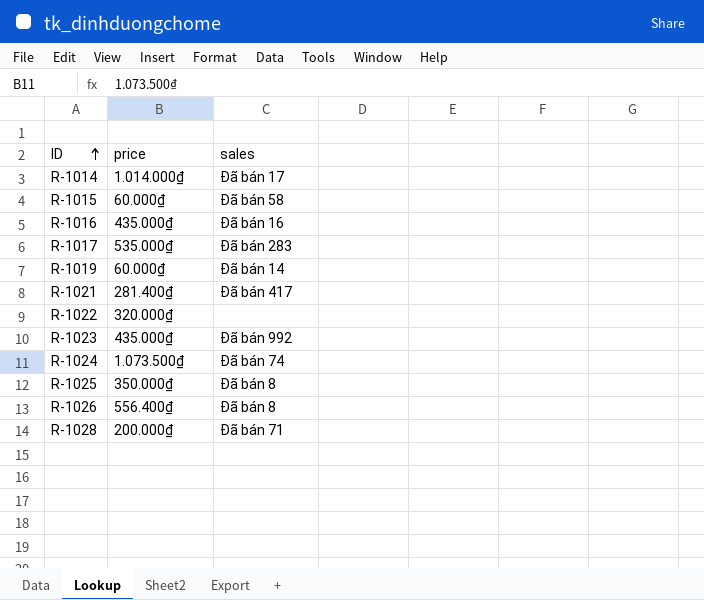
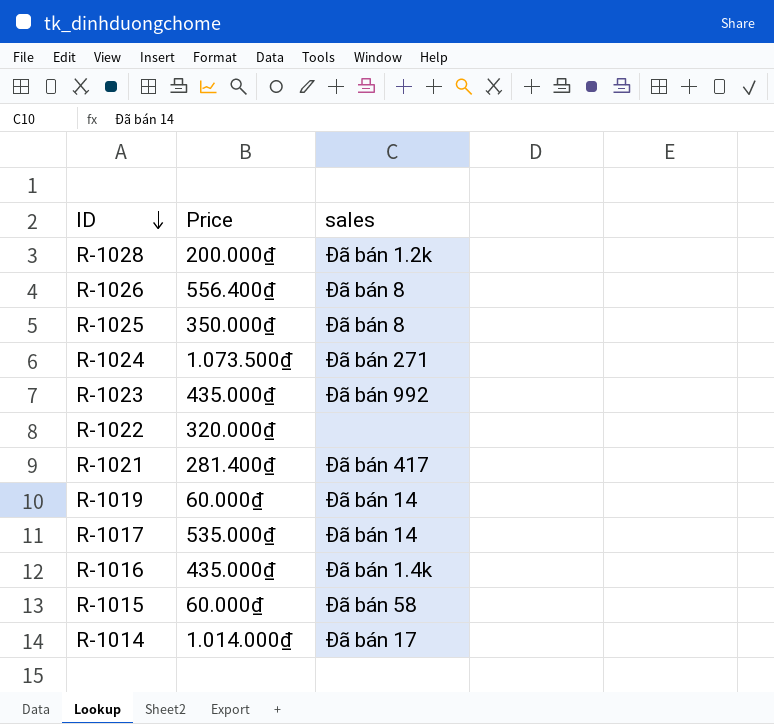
row order: ID ascending -> ID descending
column name: price -> Price
R-1028 | sales: Đã bán 71 -> Đã bán 1.2k
R-1024 | sales: Đã bán 74 -> Đã bán 271
R-1017 | sales: Đã bán 283 -> Đã bán 14
R-1016 | sales: Đã bán 16 -> Đã bán 1.4k

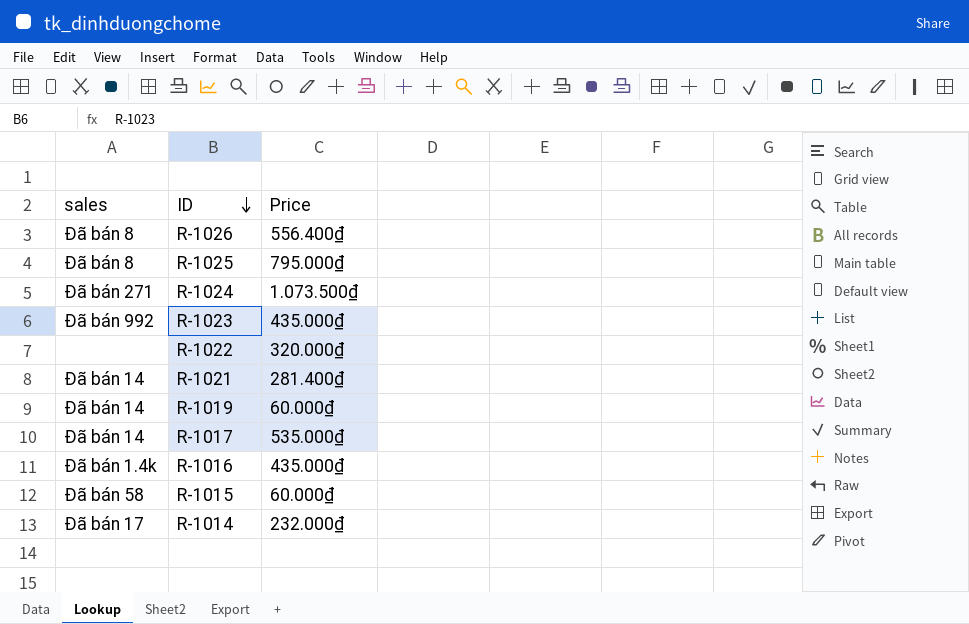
column sales | position: 3 -> 1
row R-1028: 200.000₫ | Đã bán 1.2k -> none
R-1025 | Price: 350.000₫ -> 795.000₫
R-1021 | sales: Đã bán 417 -> Đã bán 14
R-1014 | Price: 1.014.000₫ -> 232.000₫

